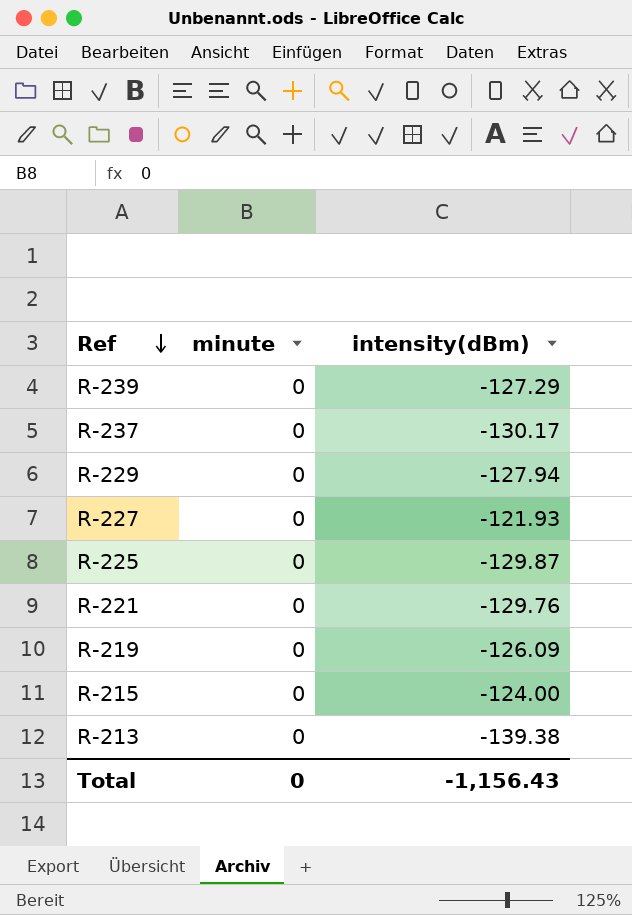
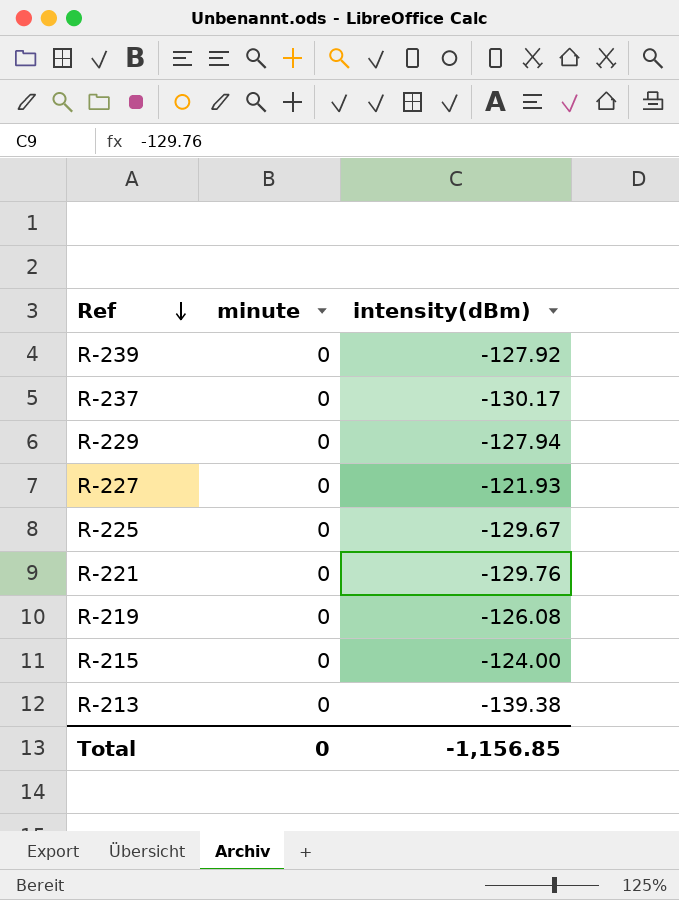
R-239 | intensity(dBm): -127.29 -> -127.92
R-225 | intensity(dBm): -129.87 -> -129.67
R-219 | intensity(dBm): -126.09 -> -126.08
Total | intensity(dBm): -1,156.43 -> -1,156.85

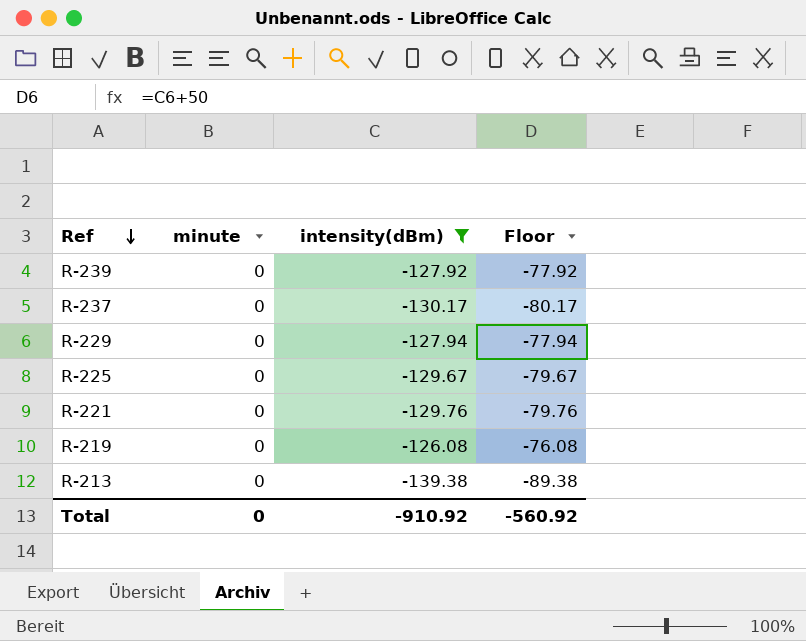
filter: none -> intensity(dBm) <= -126.08
column Floor | formula: none -> [intensity(dBm)] + 50
Total | intensity(dBm): -1,156.85 -> -910.92

